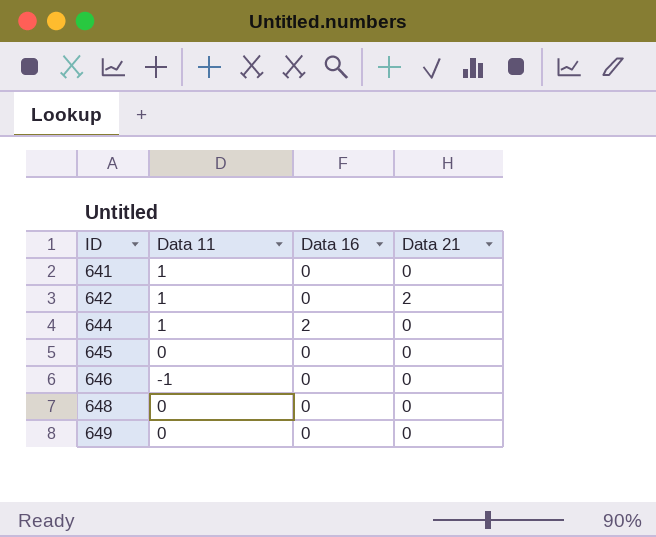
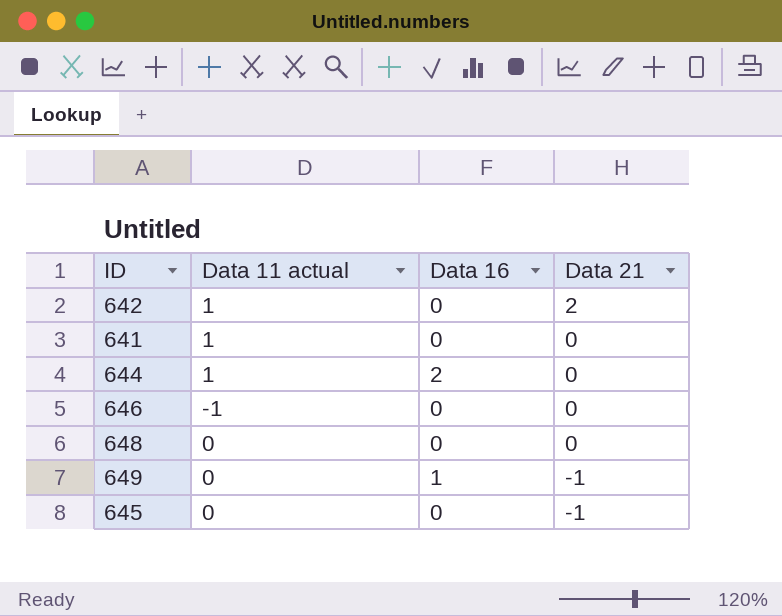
row order: ID ascending -> Data 21 descending
column name: Data 11 -> Data 11 actual
649 | Data 16: 0 -> 1
649 | Data 21: 0 -> -1
645 | Data 21: 0 -> -1

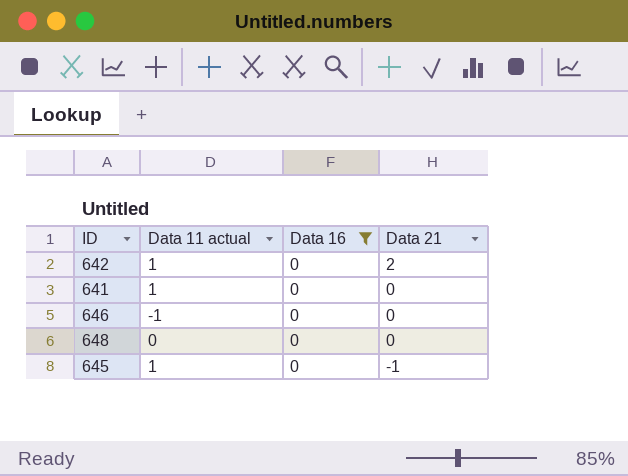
filter: none -> Data 16 = 0
645 | Data 11 actual: 0 -> 1

